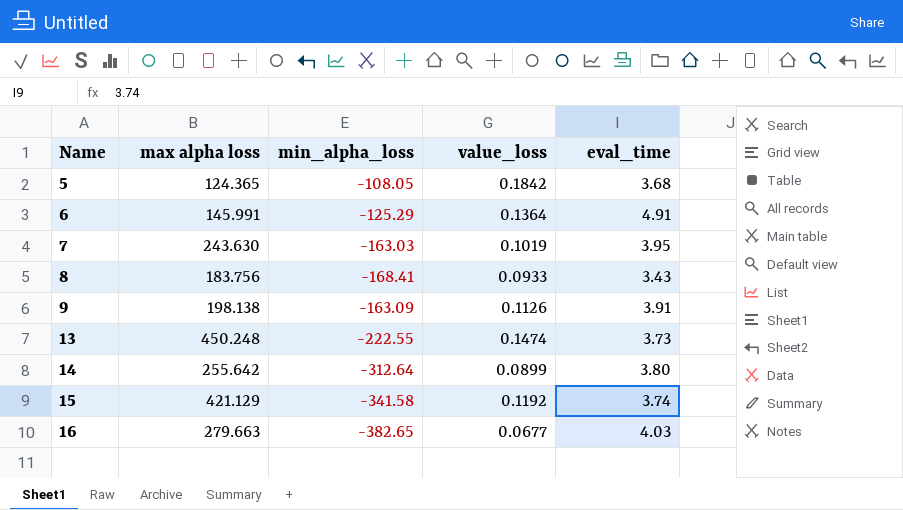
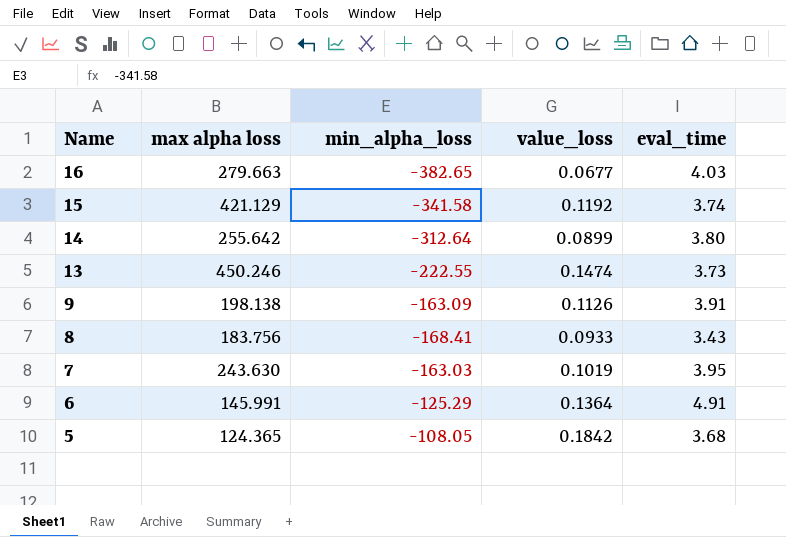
row order: Name ascending -> Name descending
13 | max alpha loss: 450.248 -> 450.246

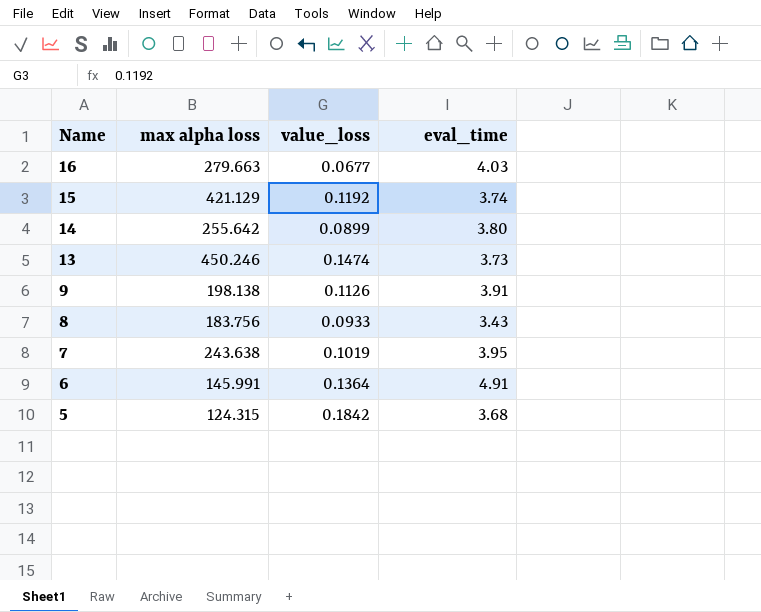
column min_alpha_loss | position: 3 -> none
7 | max alpha loss: 243.630 -> 243.638
5 | max alpha loss: 124.365 -> 124.315

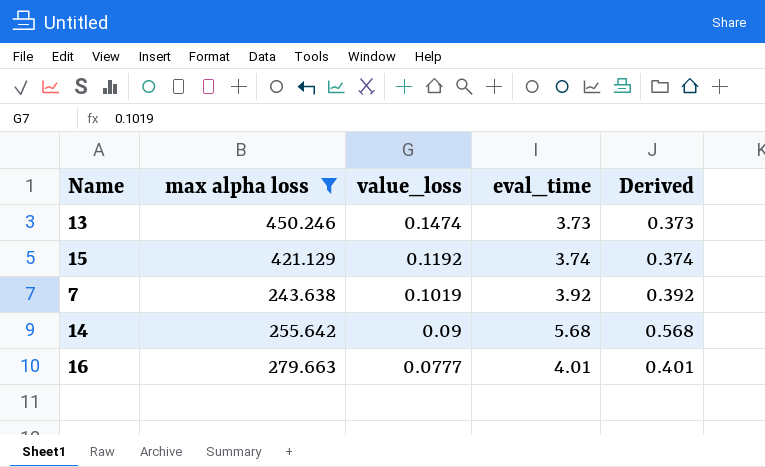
filter: none -> max alpha loss >= 243.638
row order: Name descending -> value_loss descending
column Derived | formula: none -> [eval_time] * 0.1
7 | eval_time: 3.95 -> 3.92
14 | value_loss: 0.0899 -> 0.09
14 | eval_time: 3.80 -> 5.68
16 | value_loss: 0.0677 -> 0.0777
16 | eval_time: 4.03 -> 4.01

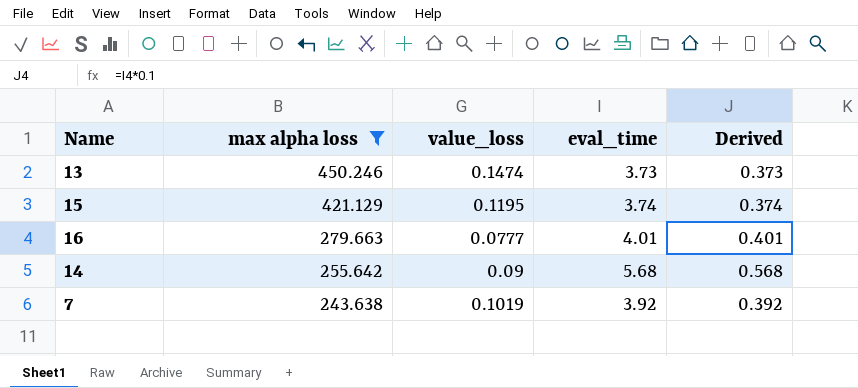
row order: value_loss descending -> max alpha loss descending
15 | value_loss: 0.1192 -> 0.1195

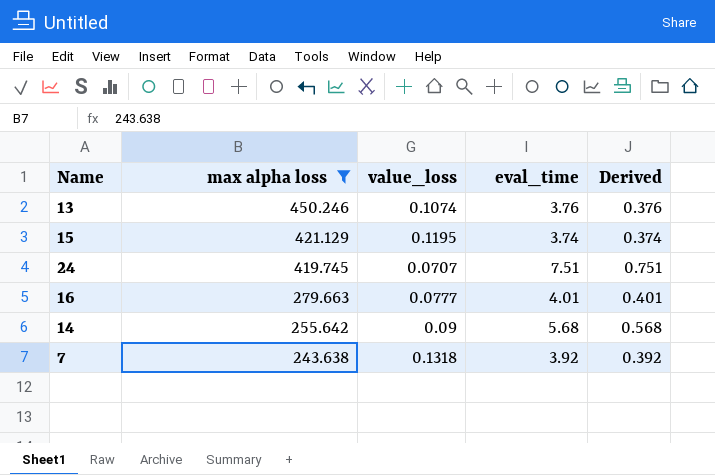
13 | value_loss: 0.1474 -> 0.1074
13 | eval_time: 3.73 -> 3.76
13 | Derived: 0.373 -> 0.376
row 24: none -> 419.745 | 0.0707 | 7.51 | 0.751
7 | value_loss: 0.1019 -> 0.1318

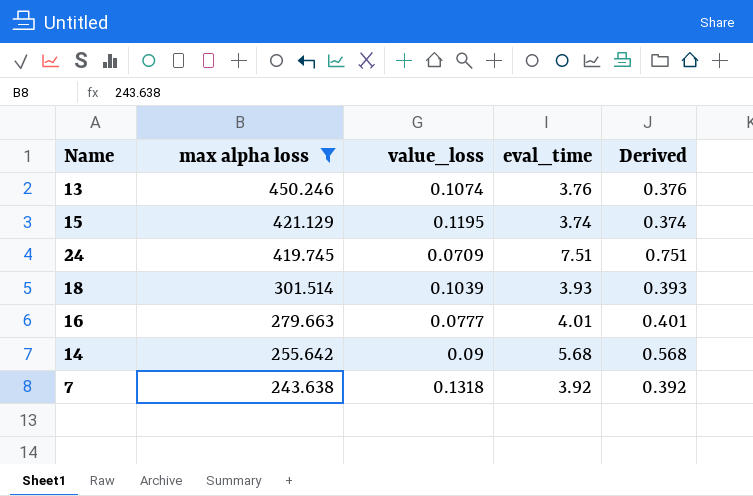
24 | value_loss: 0.0707 -> 0.0709
row 18: none -> 301.514 | 0.1039 | 3.93 | 0.393

